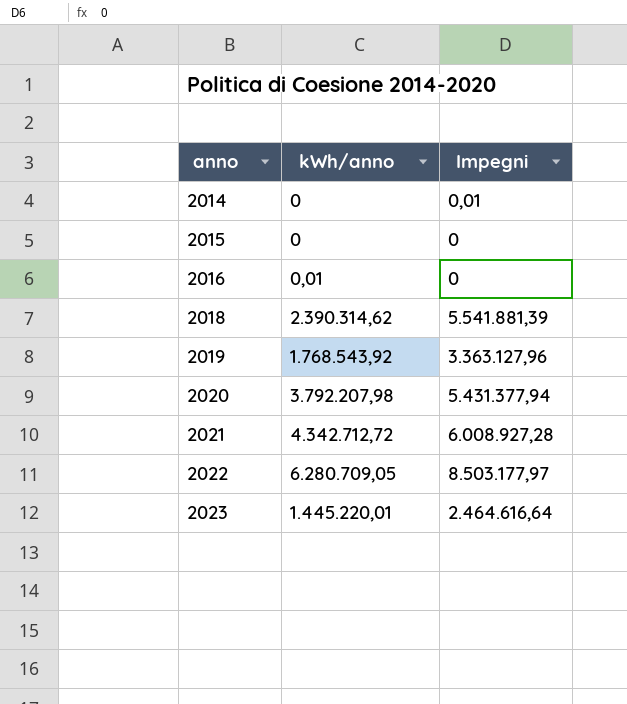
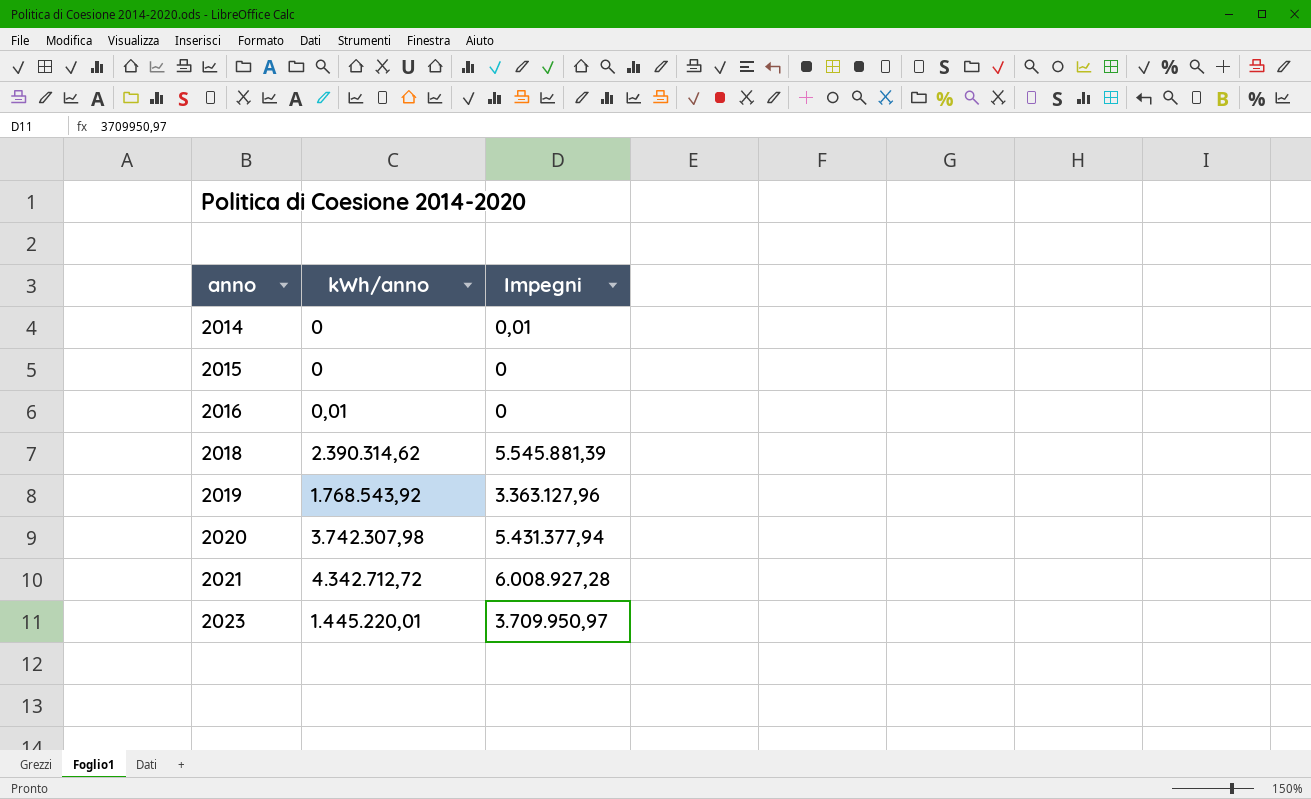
row 2022: 6.280.709,05 | 8.503.177,97 -> none
2018 | Impegni: 5.541.881,39 -> 5.545.881,39
2020 | kWh/anno: 3.792.207,98 -> 3.742.307,98
2023 | Impegni: 2.464.616,64 -> 3.709.950,97

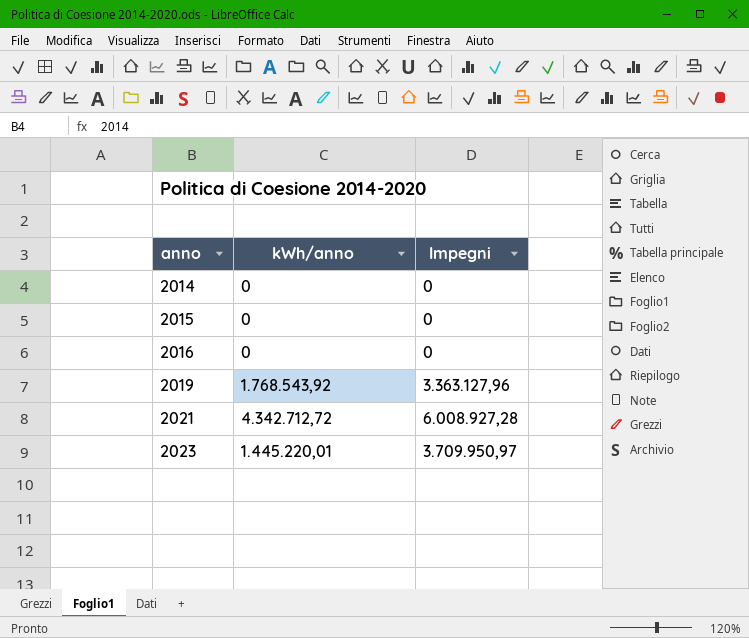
row 2018: 2.390.314,62 | 5.545.881,39 -> none
row 2020: 3.742.307,98 | 5.431.377,94 -> none
2014 | Impegni: 0,01 -> 0
2016 | kWh/anno: 0,01 -> 0

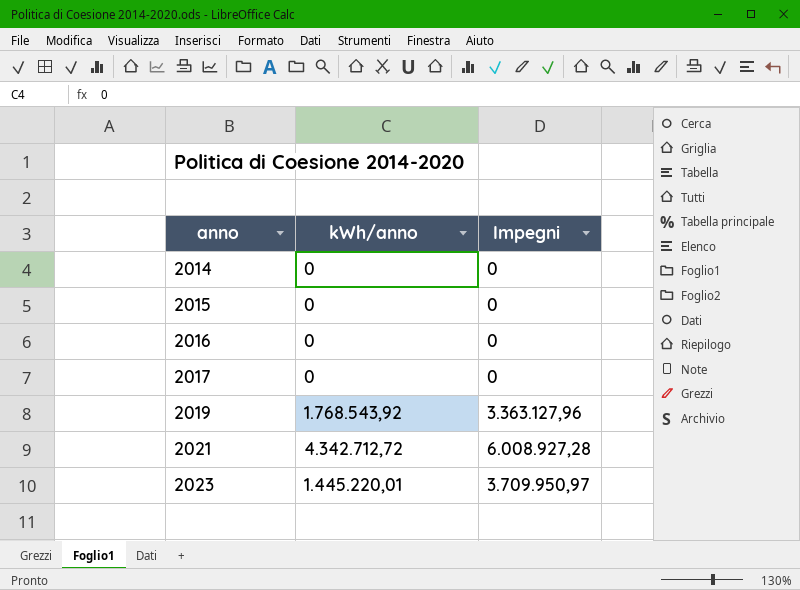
row 2017: none -> 0 | 0

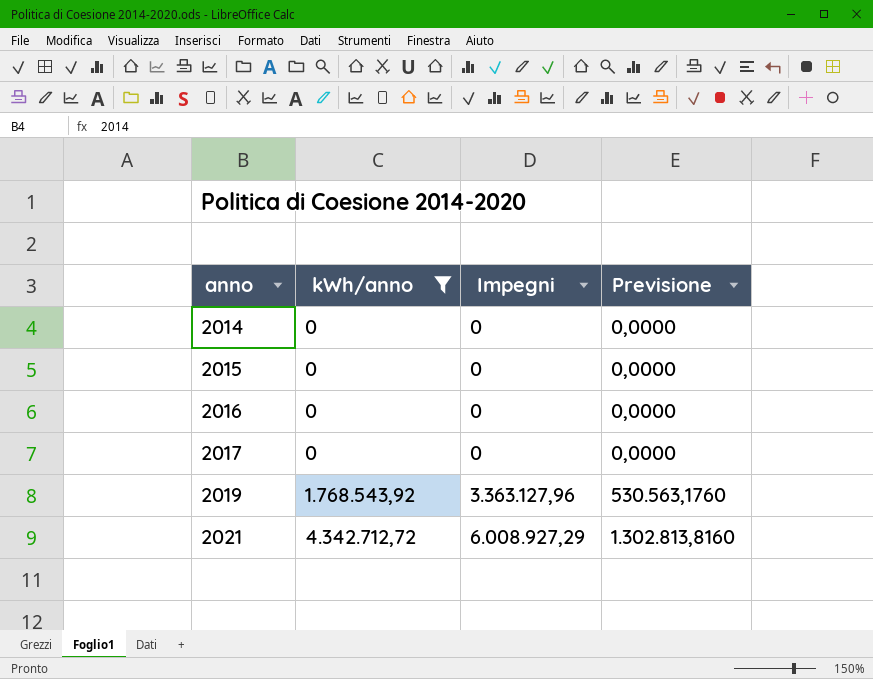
filter: none -> kWh/anno != 1.445.220,01
column Previsione | formula: none -> [kWh/anno] * 0,3
2021 | Impegni: 6.008.927,28 -> 6.008.927,29

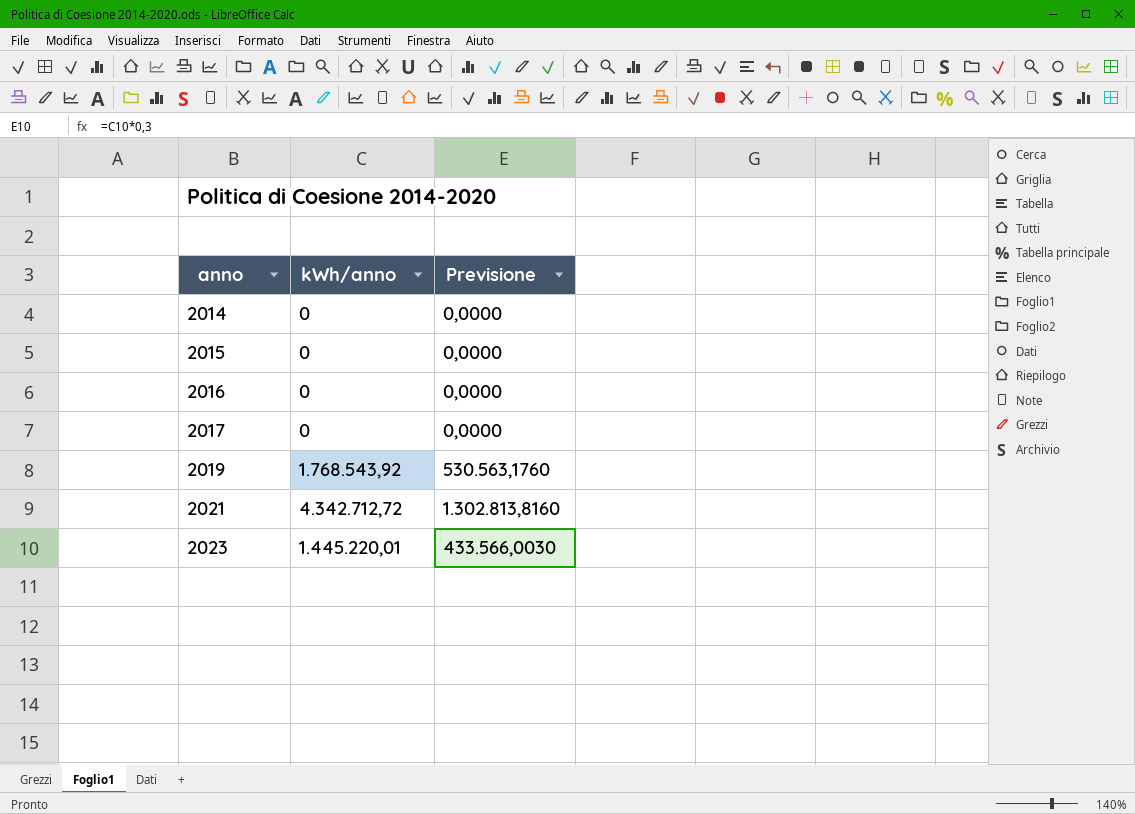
filter: kWh/anno != 1.445.220,01 -> none
column Impegni | position: 3 -> none

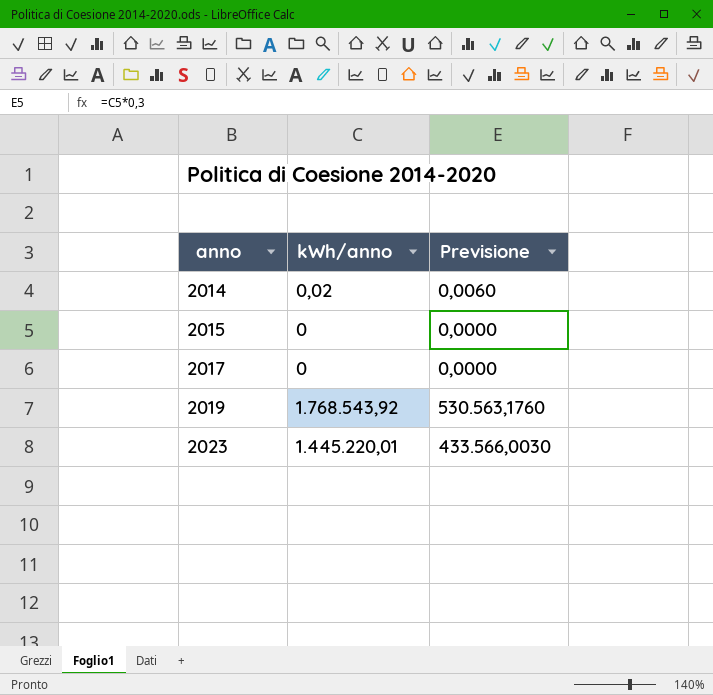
row 2016: 0 | 0,0000 -> none
row 2021: 4.342.712,72 | 1.302.813,8160 -> none
2014 | kWh/anno: 0 -> 0,02
2014 | Previsione: 0,0000 -> 0,0060

